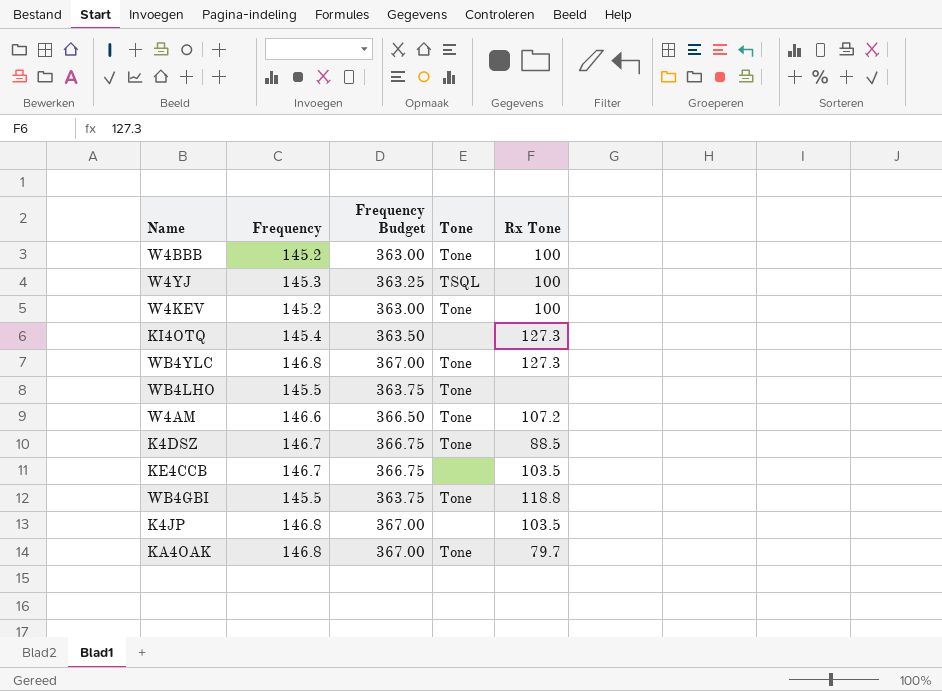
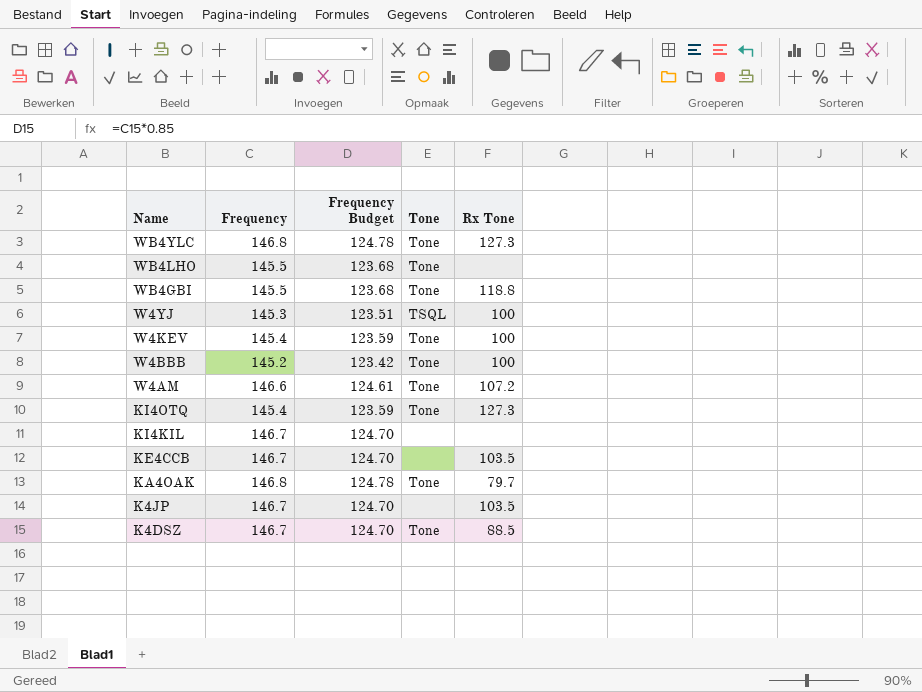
row order: none -> Name descending
column Frequency Budget | formula: [Frequency] * 2.5 -> [Frequency] * 0.85
W4KEV | Frequency: 145.2 -> 145.4
KI4OTQ | Tone: none -> Tone
row KI4KIL: none -> 146.7 | 124.70 | none | none
K4JP | Frequency: 146.8 -> 146.7

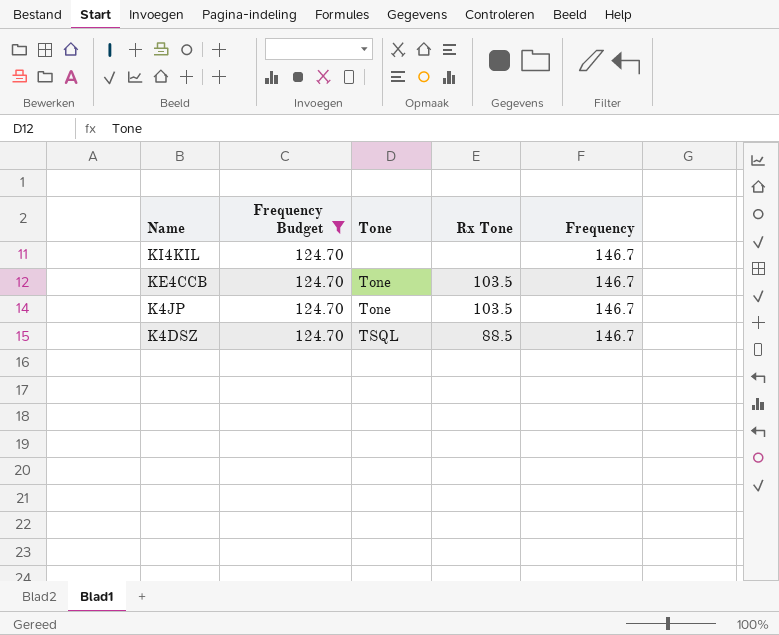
filter: none -> Frequency Budget = 124.70
column Frequency | position: 2 -> 5
KE4CCB | Tone: none -> Tone
K4JP | Tone: none -> Tone
K4DSZ | Tone: Tone -> TSQL

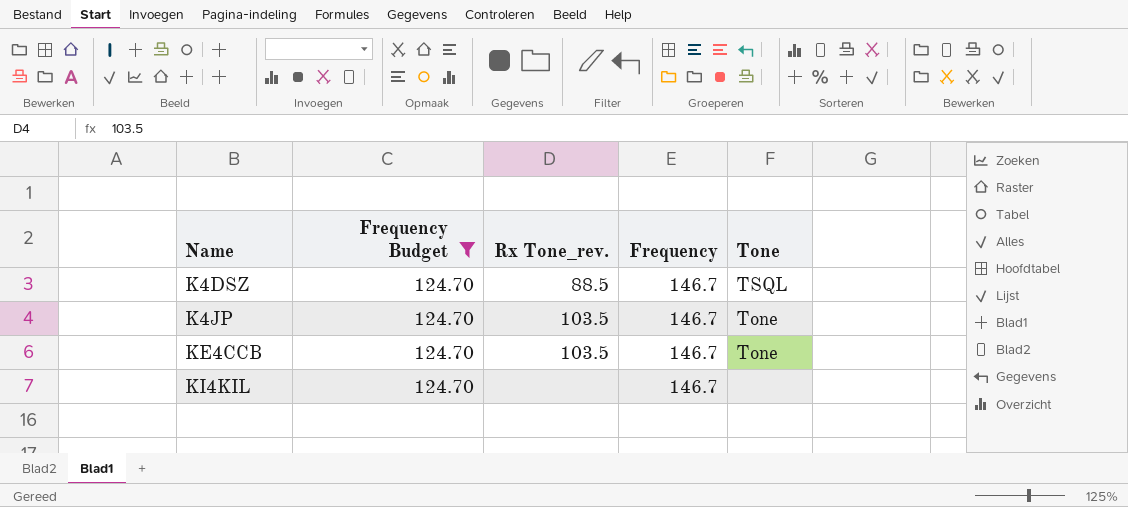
row order: Name descending -> Name ascending
column name: Rx Tone -> Rx Tone_rev.
column Tone | position: 3 -> 5

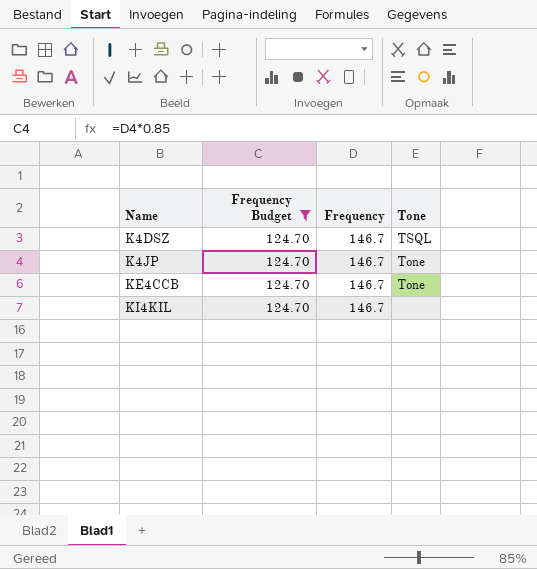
column Rx Tone_rev. | position: 3 -> none

